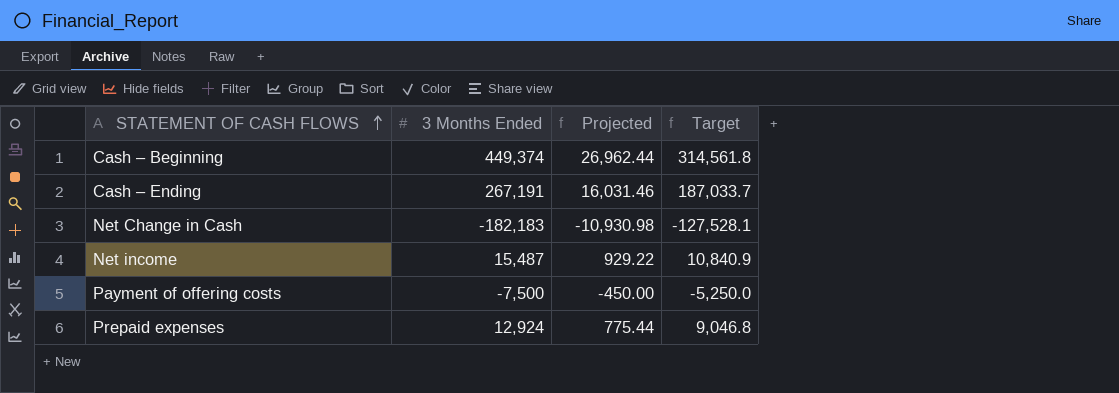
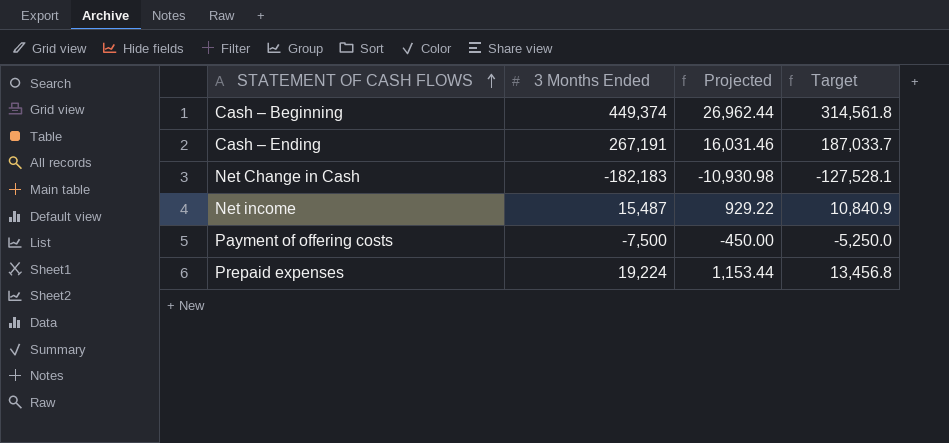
Prepaid expenses | 3 Months Ended: 12,924 -> 19,224
Prepaid expenses | Projected: 775.44 -> 1,153.44
Prepaid expenses | Target: 9,046.8 -> 13,456.8

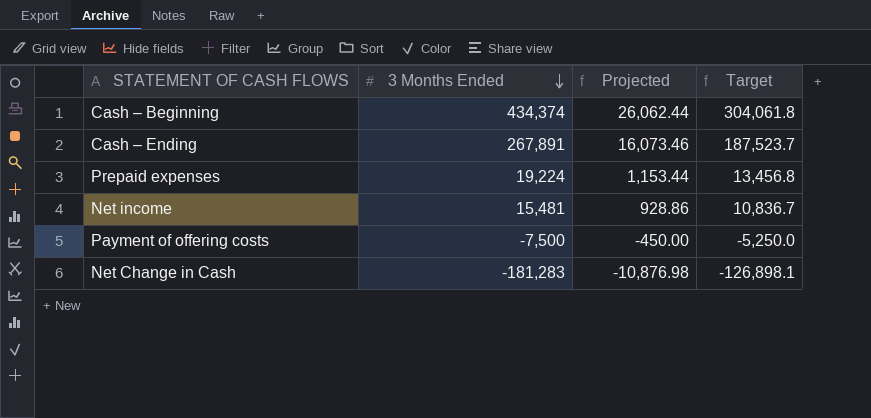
row order: STATEMENT OF CASH FLOWS ascending -> 3 Months Ended descending
Cash – Beginning | 3 Months Ended: 449,374 -> 434,374
Cash – Beginning | Projected: 26,962.44 -> 26,062.44
Cash – Beginning | Target: 314,561.8 -> 304,061.8
Cash – Ending | 3 Months Ended: 267,191 -> 267,891
Cash – Ending | Projected: 16,031.46 -> 16,073.46
Cash – Ending | Target: 187,033.7 -> 187,523.7
Net income | 3 Months Ended: 15,487 -> 15,481
Net income | Projected: 929.22 -> 928.86
Net income | Target: 10,840.9 -> 10,836.7
Net Change in Cash | 3 Months Ended: -182,183 -> -181,283
Net Change in Cash | Projected: -10,930.98 -> -10,876.98
Net Change in Cash | Target: -127,528.1 -> -126,898.1

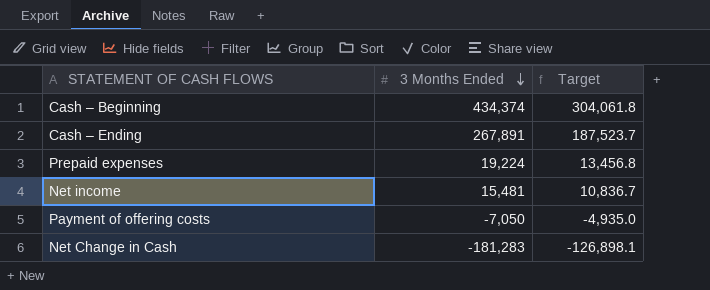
column Projected | formula: [3 Months Ended] * 0.06 -> none
Payment of offering costs | 3 Months Ended: -7,500 -> -7,050
Payment of offering costs | Target: -5,250.0 -> -4,935.0

